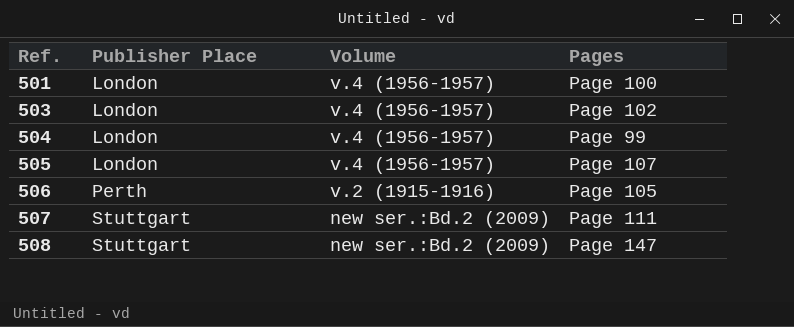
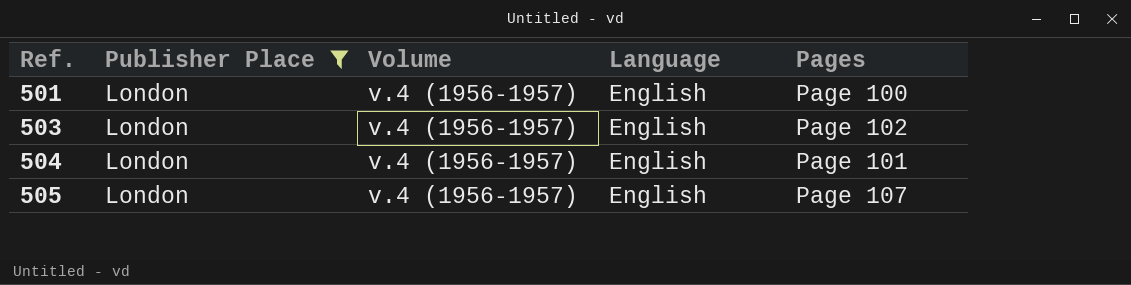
filter: none -> Publisher Place = London
column Language | position: none -> 4
504 | Pages: Page 99 -> Page 101

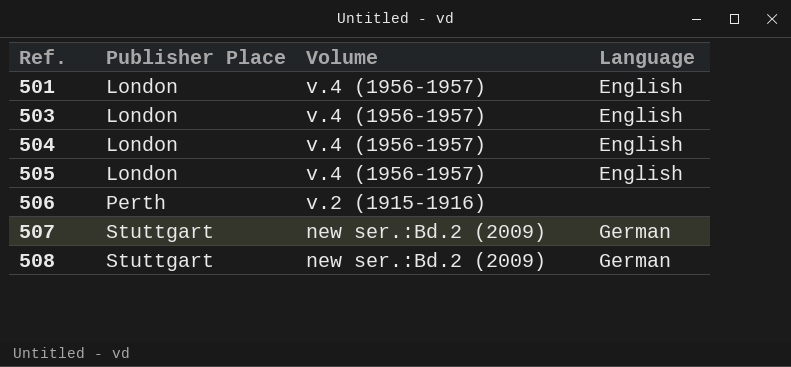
filter: Publisher Place = London -> none
column Pages | position: 5 -> none

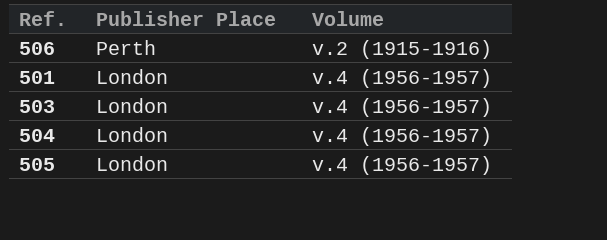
row order: Ref. ascending -> Publisher Place descending
column Language | position: 4 -> none
row 507: Stuttgart | new ser.:Bd.2 (2009) | German -> none
row 508: Stuttgart | new ser.:Bd.2 (2009) | German -> none

